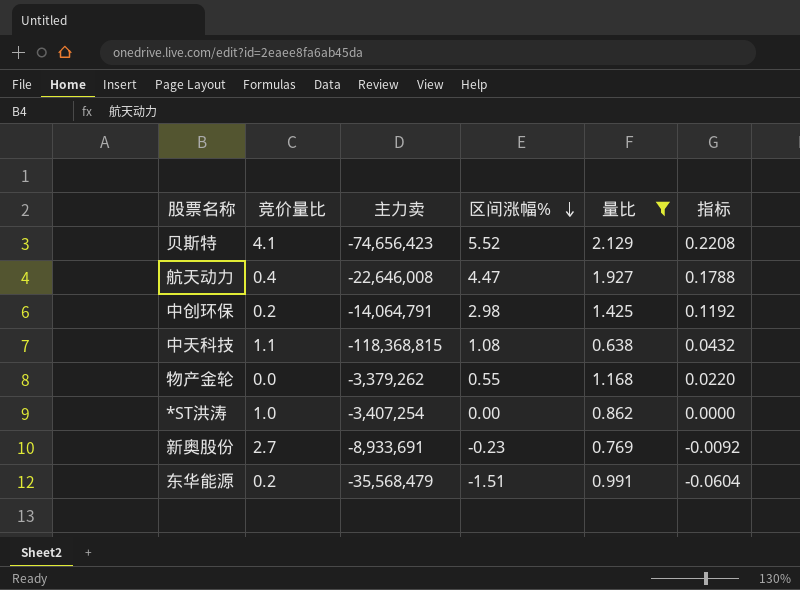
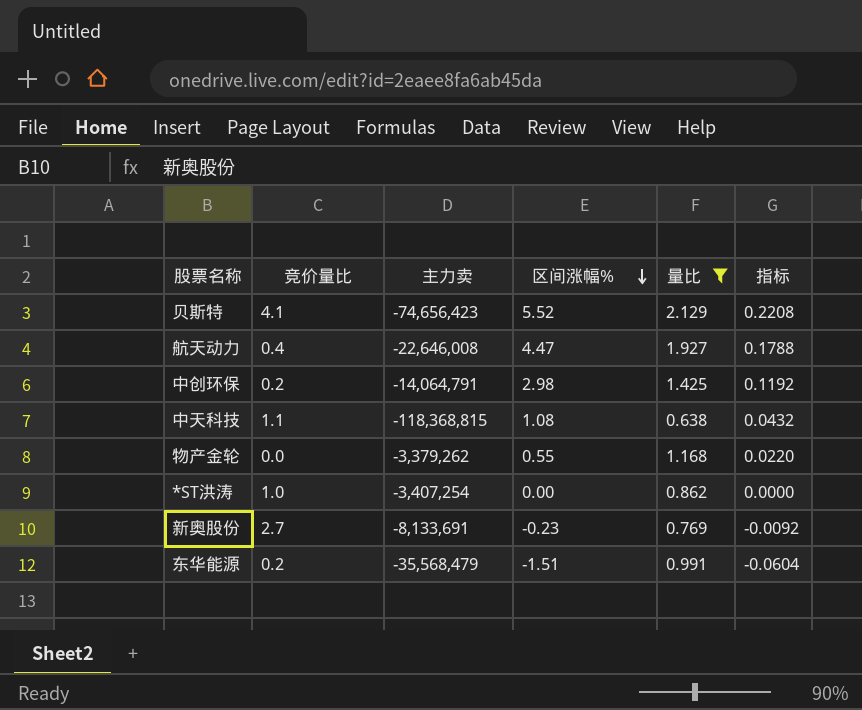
新奥股份 | 主力卖: -8,933,691 -> -8,133,691

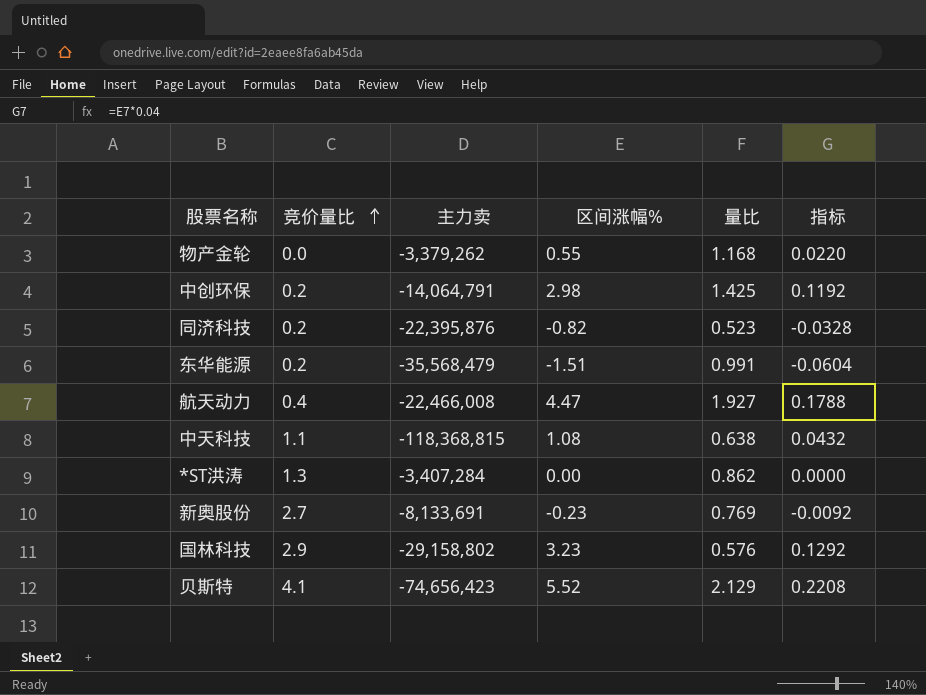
filter: 量比 >= 0.638 -> none
row order: 区间涨幅% descending -> 竞价量比 ascending
航天动力 | 主力卖: -22,646,008 -> -22,466,008
*ST洪涛 | 竞价量比: 1.0 -> 1.3
*ST洪涛 | 主力卖: -3,407,254 -> -3,407,284

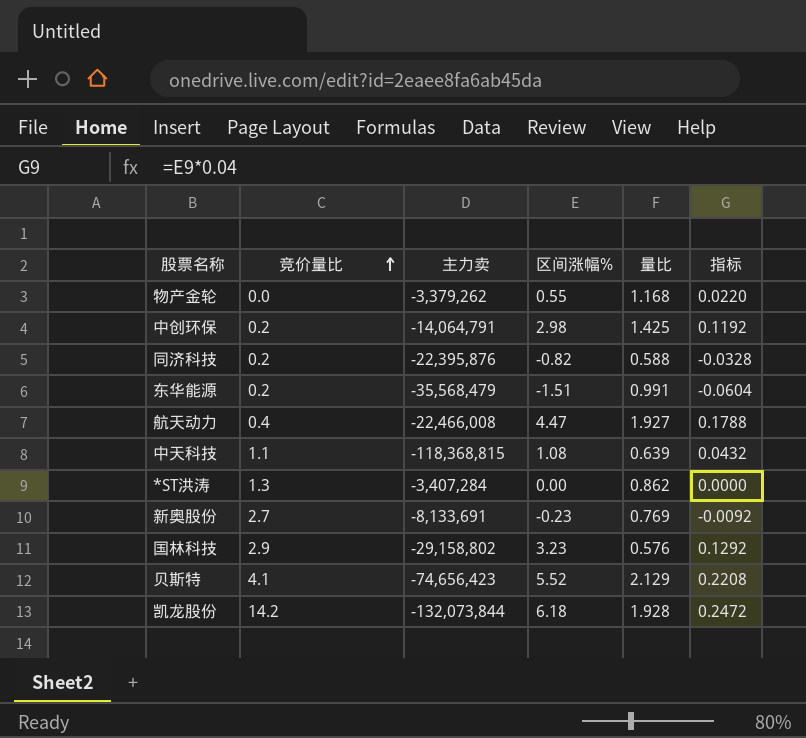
同济科技 | 量比: 0.523 -> 0.588
中天科技 | 量比: 0.638 -> 0.639
row 凯龙股份: none -> 14.2 | -132,073,844 | 6.18 | 1.928 | 0.2472

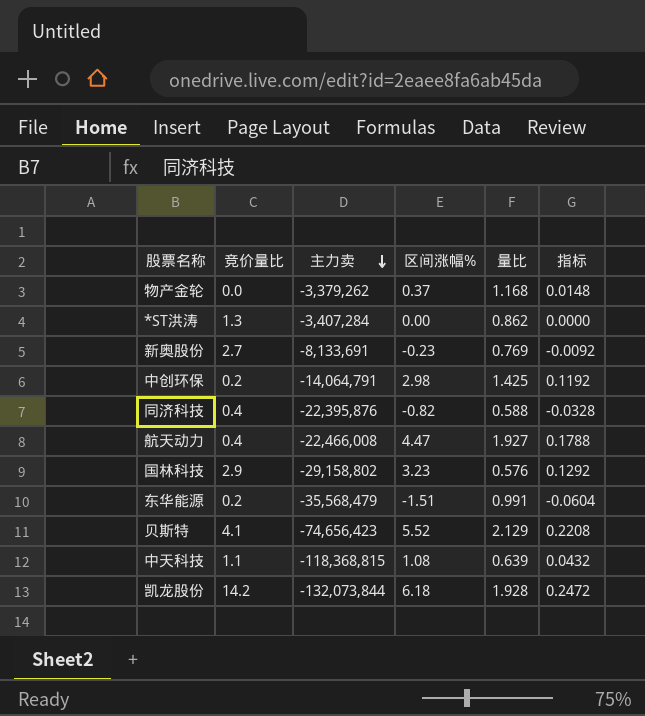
row order: 竞价量比 ascending -> 主力卖 descending
物产金轮 | 区间涨幅%: 0.55 -> 0.37
物产金轮 | 指标: 0.0220 -> 0.0148
同济科技 | 竞价量比: 0.2 -> 0.4

